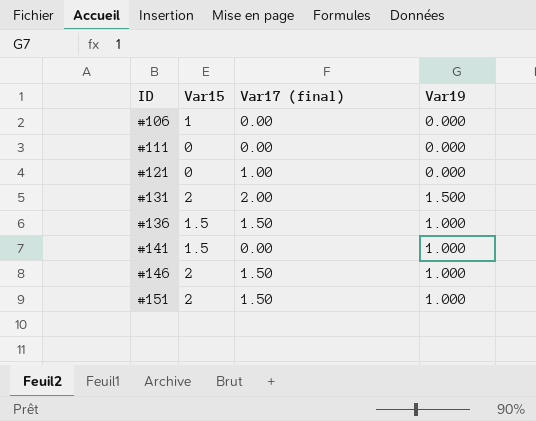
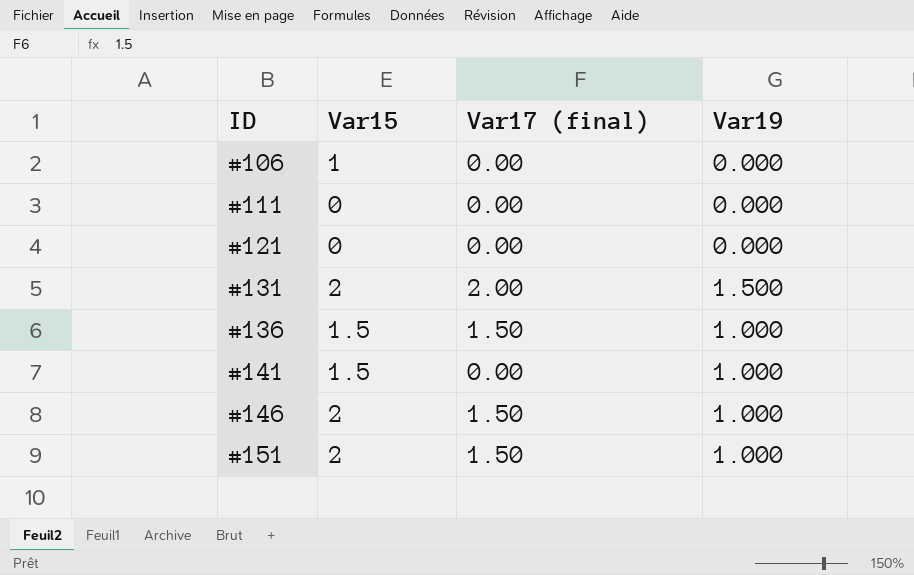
#121 | Var17 (final): 1.00 -> 0.00

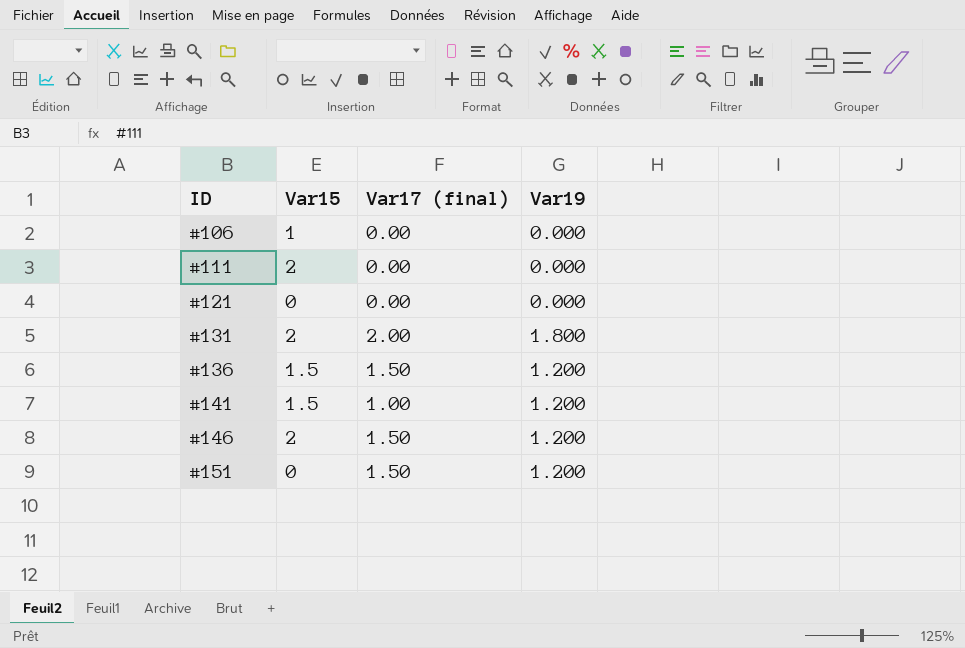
#111 | Var15: 0 -> 2
#131 | Var19: 1.500 -> 1.800
#136 | Var19: 1.000 -> 1.200
#141 | Var17 (final): 0.00 -> 1.00
#141 | Var19: 1.000 -> 1.200
#146 | Var19: 1.000 -> 1.200
#151 | Var15: 2 -> 0
#151 | Var19: 1.000 -> 1.200

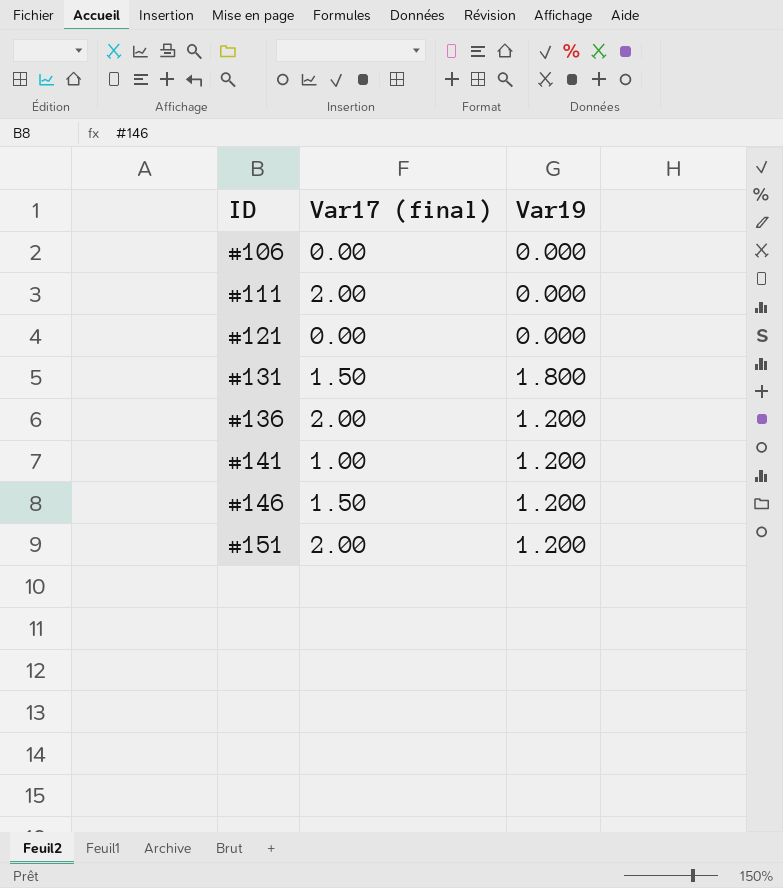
column Var15 | position: 2 -> none
#111 | Var17 (final): 0.00 -> 2.00
#131 | Var17 (final): 2.00 -> 1.50
#136 | Var17 (final): 1.50 -> 2.00
#151 | Var17 (final): 1.50 -> 2.00

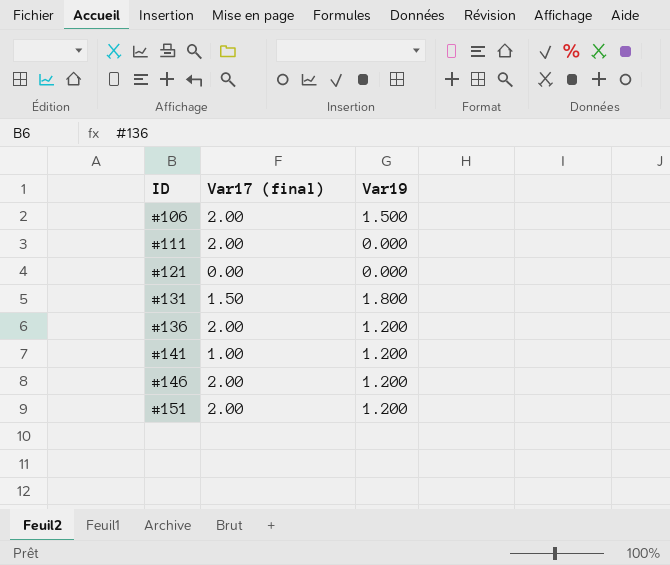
#106 | Var17 (final): 0.00 -> 2.00
#106 | Var19: 0.000 -> 1.500
#146 | Var17 (final): 1.50 -> 2.00

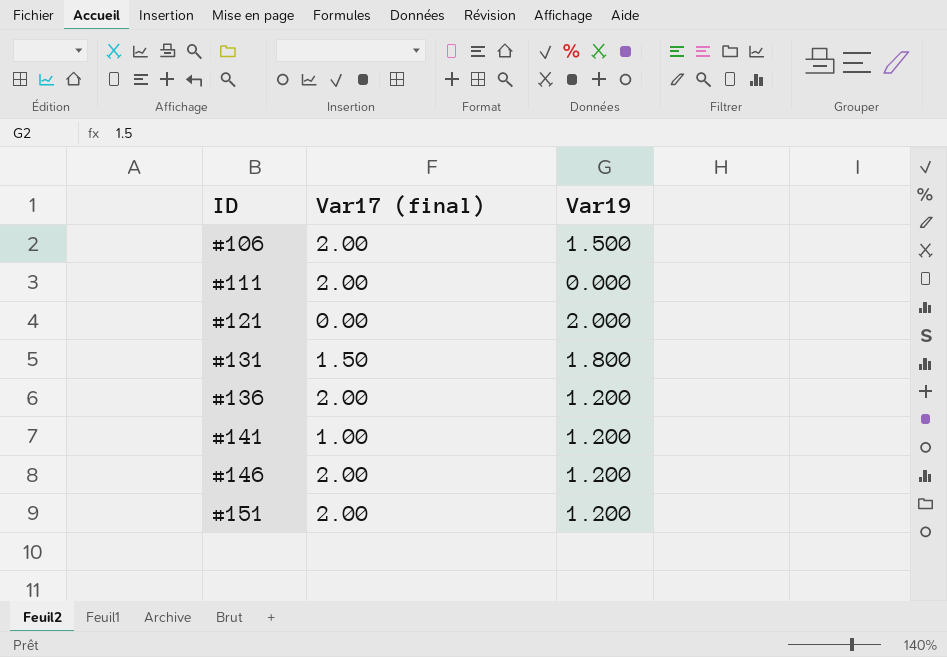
#121 | Var19: 0.000 -> 2.000

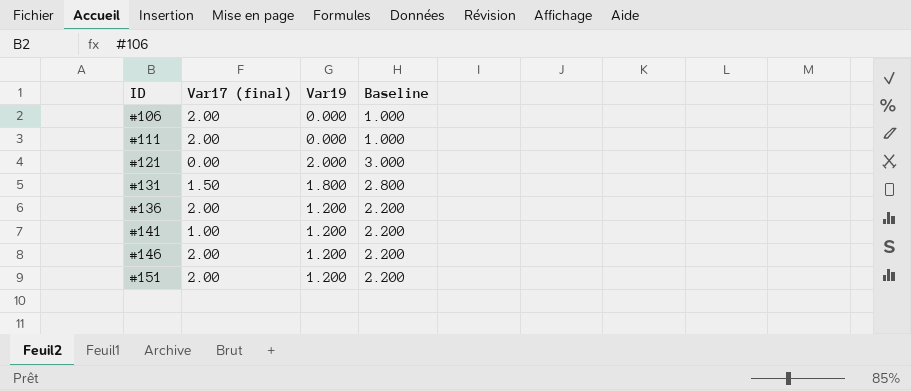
column Baseline | formula: none -> [Var19] + 1
#106 | Var19: 1.500 -> 0.000

